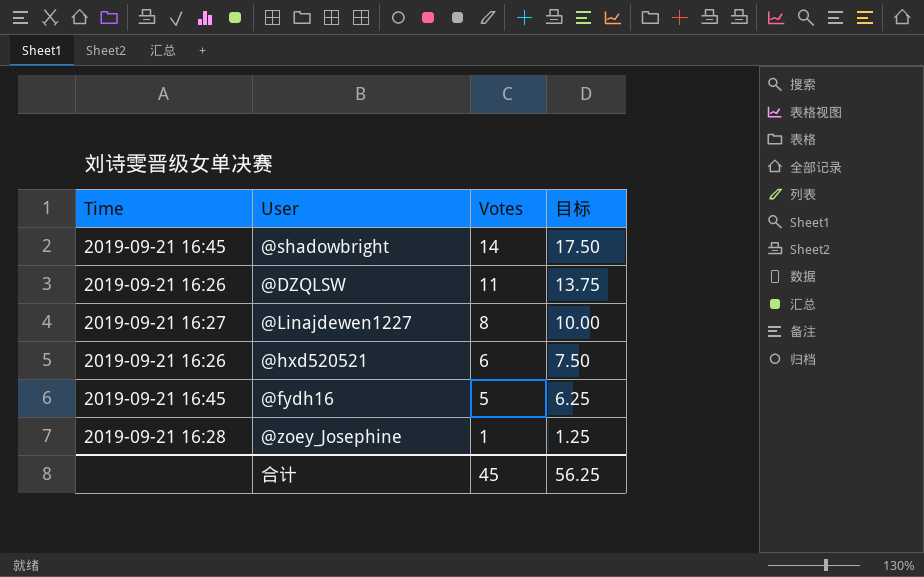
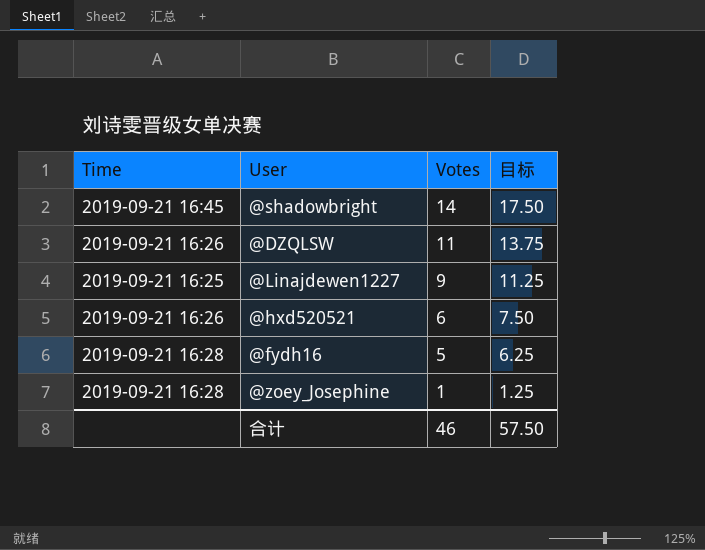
@Linajdewen1227 | Time: 2019-09-21 16:27 -> 2019-09-21 16:25
@Linajdewen1227 | Votes: 8 -> 9
@Linajdewen1227 | 目标: 10.00 -> 11.25
@fydh16 | Time: 2019-09-21 16:45 -> 2019-09-21 16:28
合计 | Votes: 45 -> 46
合计 | 目标: 56.25 -> 57.50

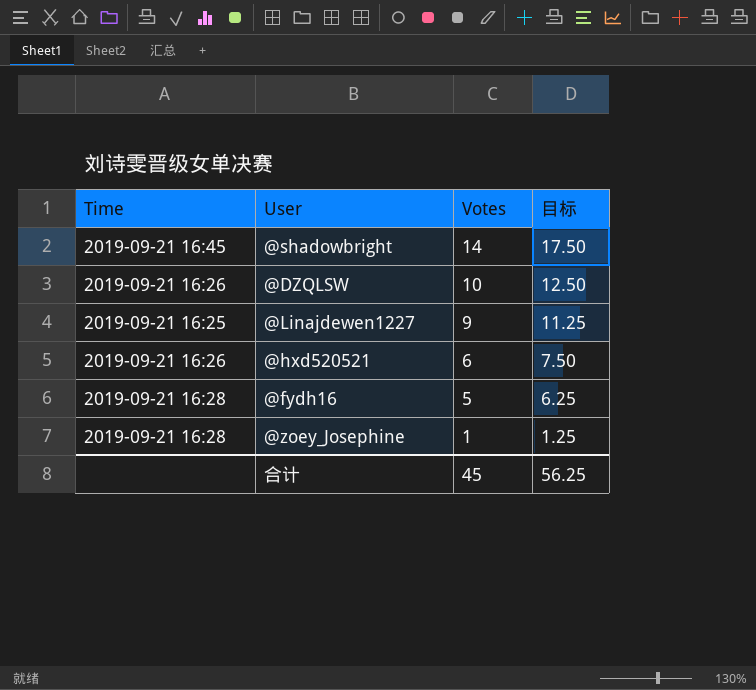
@DZQLSW | Votes: 11 -> 10
@DZQLSW | 目标: 13.75 -> 12.50
合计 | Votes: 46 -> 45
合计 | 目标: 57.50 -> 56.25

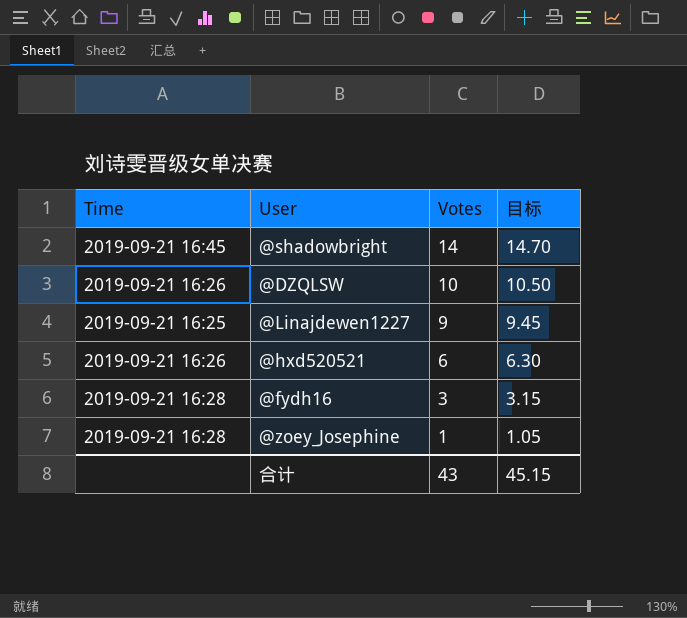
column 目标 | formula: [Votes] * 1.25 -> [Votes] * 1.05
@fydh16 | Votes: 5 -> 3
合计 | Votes: 45 -> 43
合计 | 目标: 56.25 -> 45.15

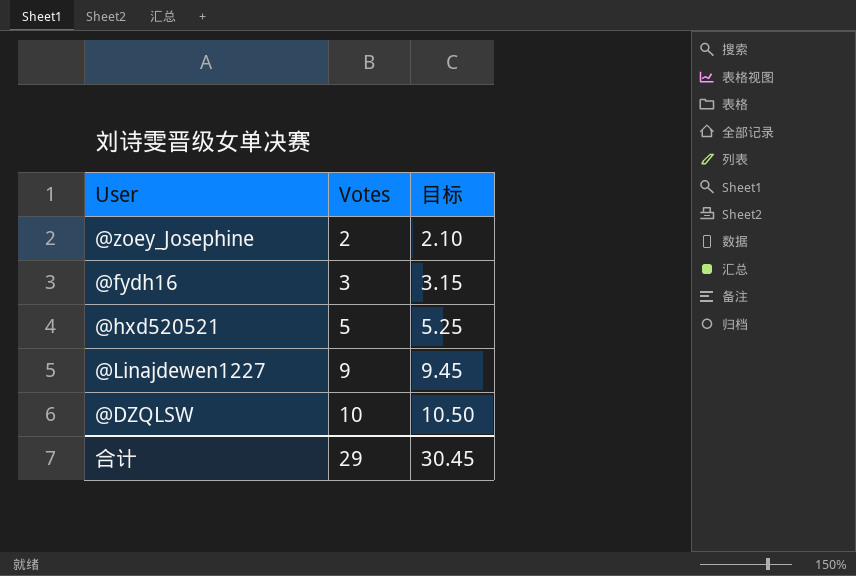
row order: Votes descending -> Votes ascending
column Time | position: 1 -> none
row @shadowbright: 2019-09-21 16:45 | 14 | 14.70 -> none
@zoey_Josephine | Votes: 1 -> 2
@zoey_Josephine | 目标: 1.05 -> 2.10
@hxd520521 | Votes: 6 -> 5
@hxd520521 | 目标: 6.30 -> 5.25
合计 | Votes: 43 -> 29
合计 | 目标: 45.15 -> 30.45

